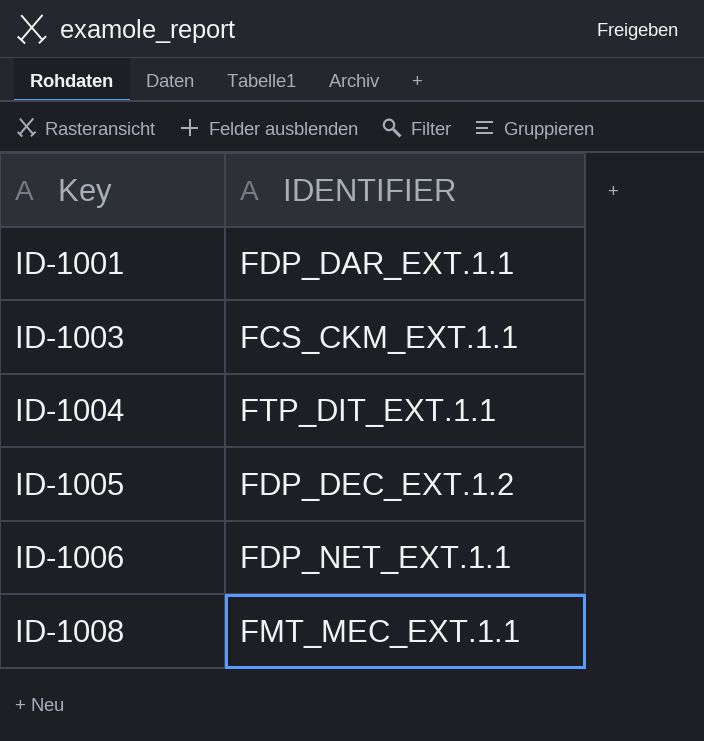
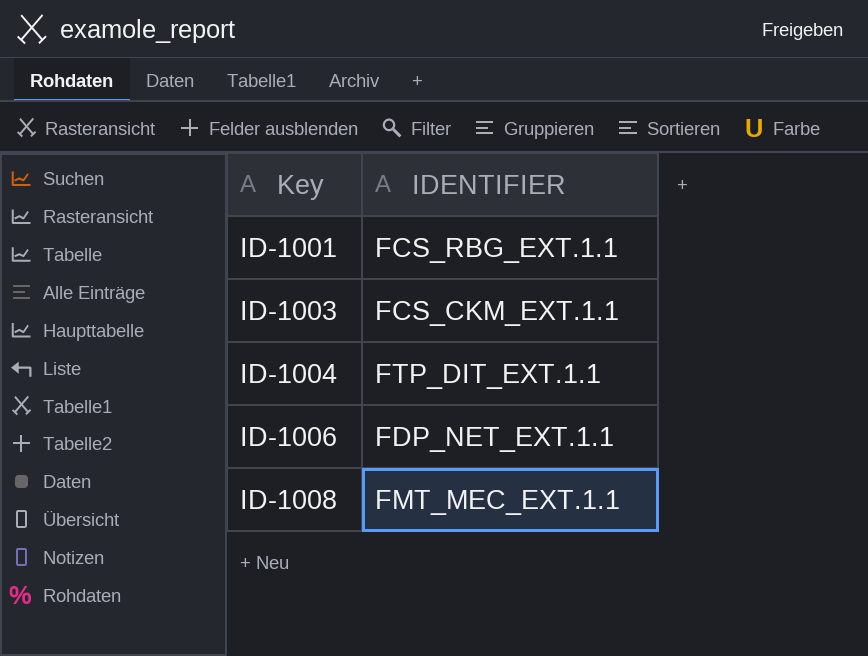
row ID-1005: FDP_DEC_EXT.1.2 -> none
ID-1001 | IDENTIFIER: FDP_DAR_EXT.1.1 -> FCS_RBG_EXT.1.1

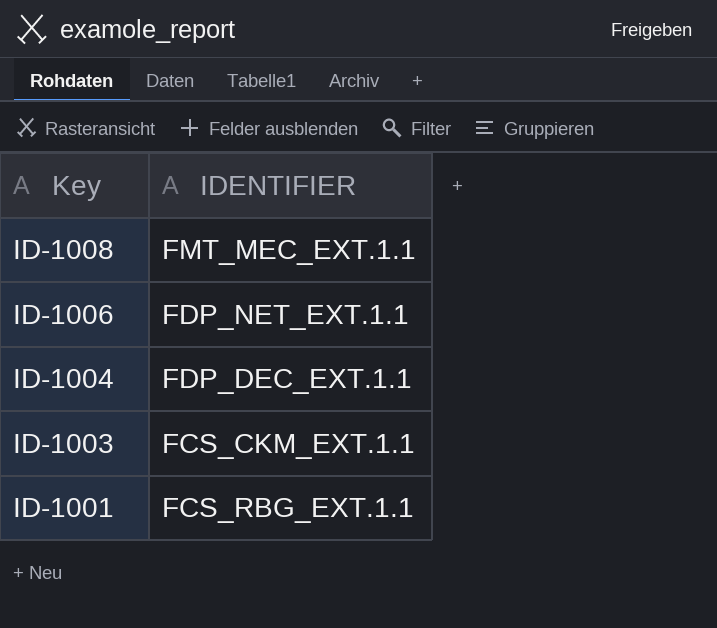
row order: Key ascending -> Key descending
ID-1004 | IDENTIFIER: FTP_DIT_EXT.1.1 -> FDP_DEC_EXT.1.1

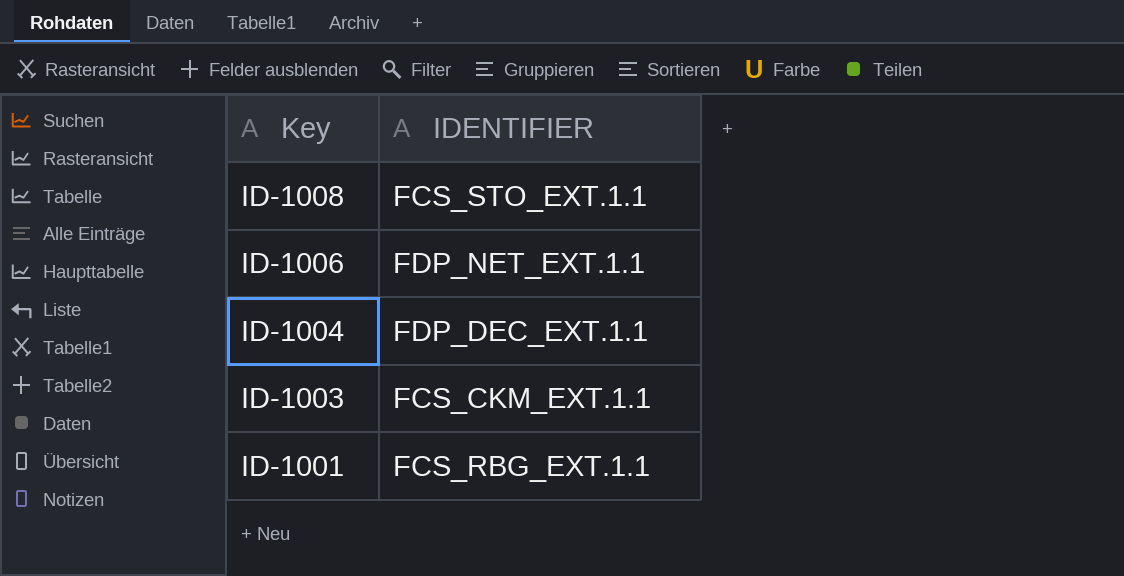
ID-1008 | IDENTIFIER: FMT_MEC_EXT.1.1 -> FCS_STO_EXT.1.1

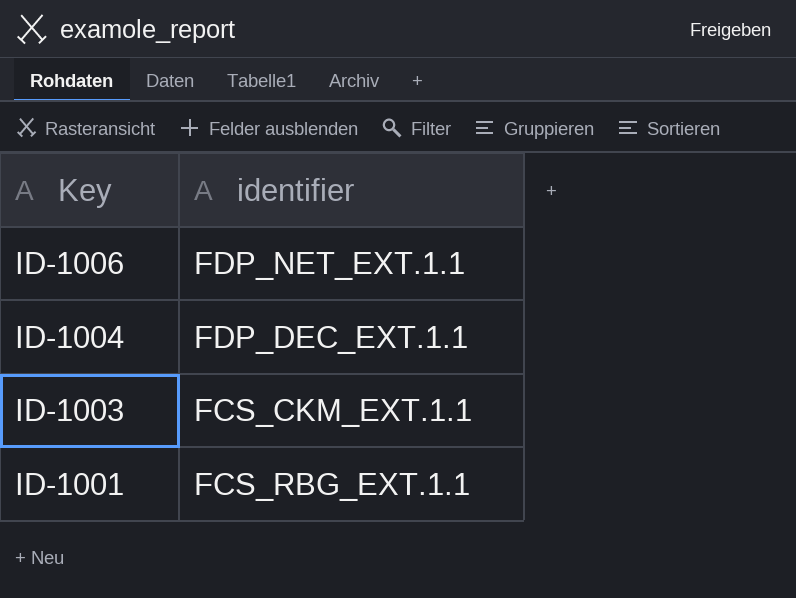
column name: IDENTIFIER -> identifier
row ID-1008: FCS_STO_EXT.1.1 -> none

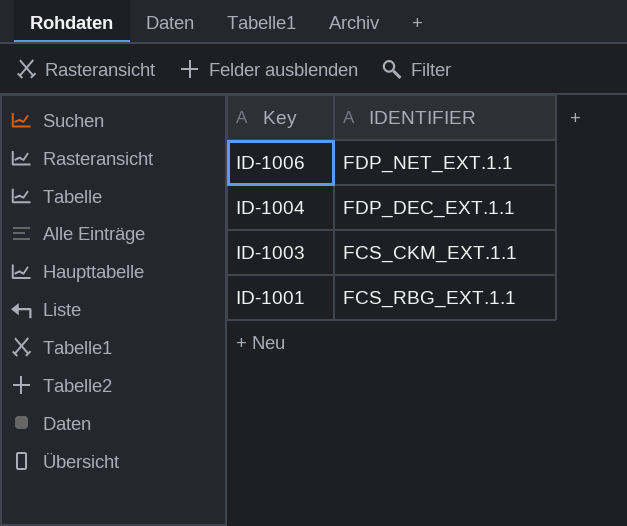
column name: identifier -> IDENTIFIER

